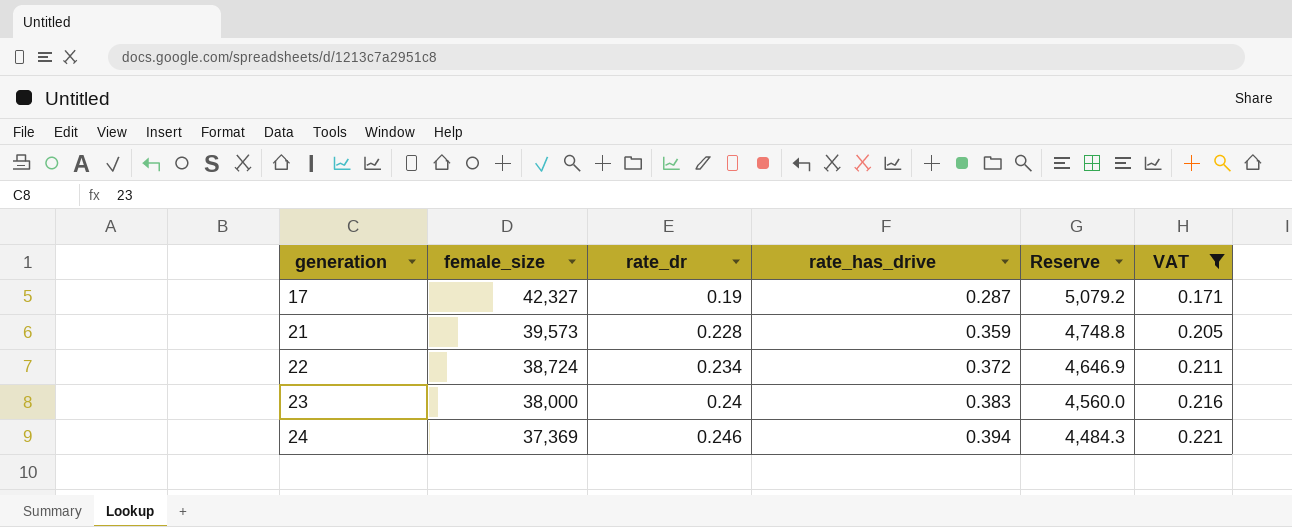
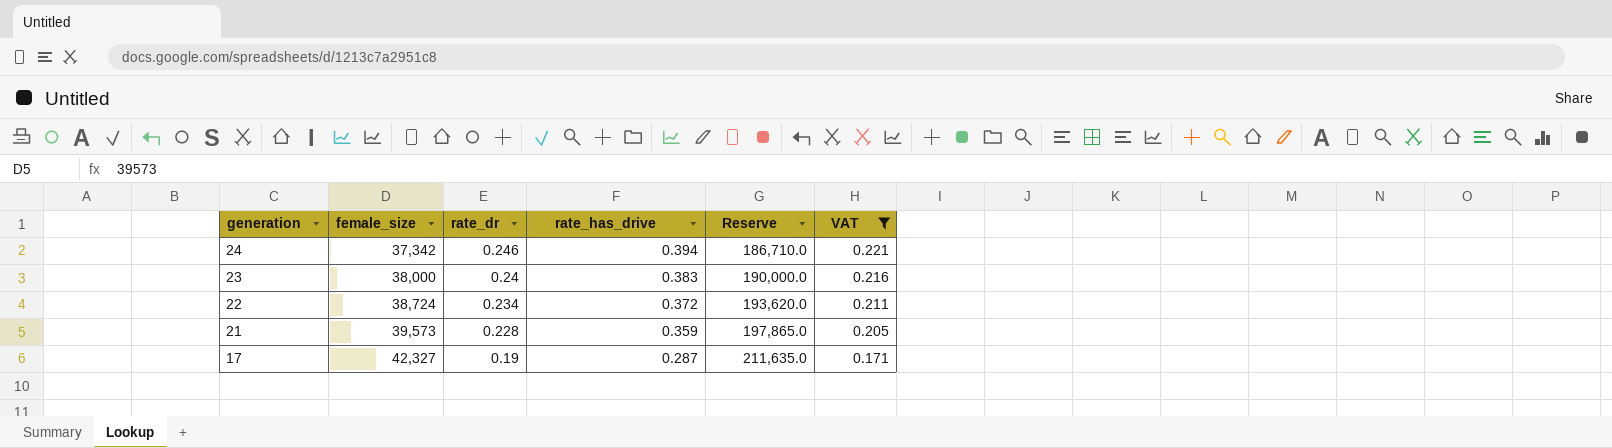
row order: generation ascending -> generation descending
column Reserve | formula: [female_size] * 0.12 -> [female_size] * 5
24 | female_size: 37,369 -> 37,342

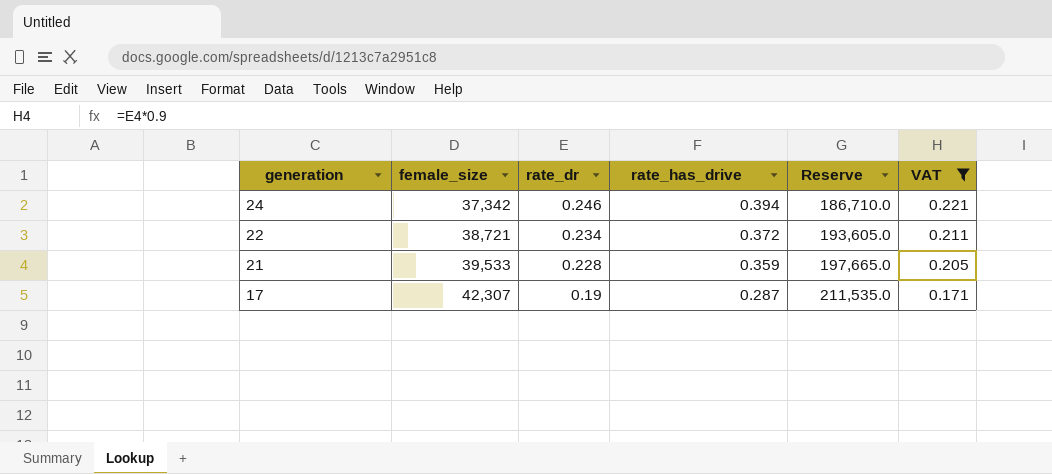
row 23: 38,000 | 0.24 | 0.383 | 190,000.0 | 0.216 -> none
22 | female_size: 38,724 -> 38,721
22 | Reserve: 193,620.0 -> 193,605.0
21 | female_size: 39,573 -> 39,533
21 | Reserve: 197,865.0 -> 197,665.0
17 | female_size: 42,327 -> 42,307
17 | Reserve: 211,635.0 -> 211,535.0

